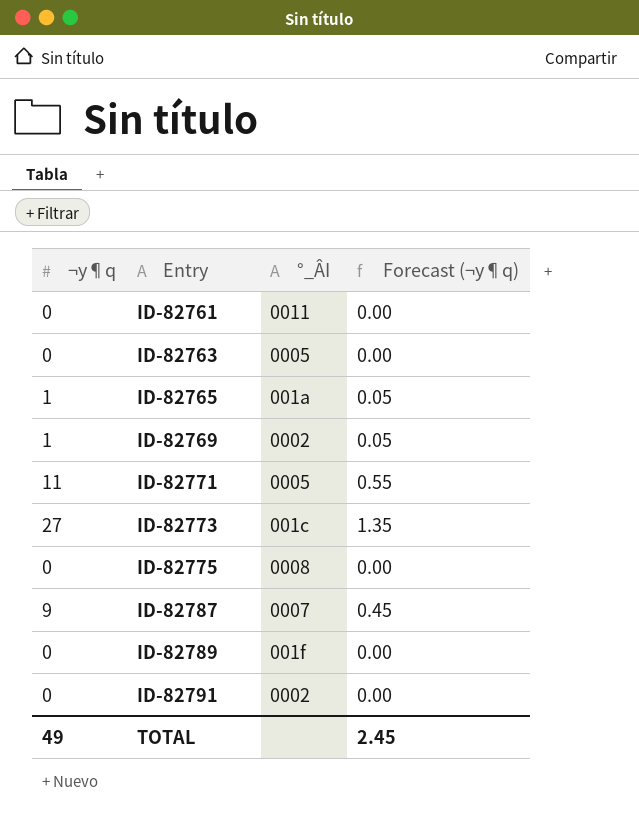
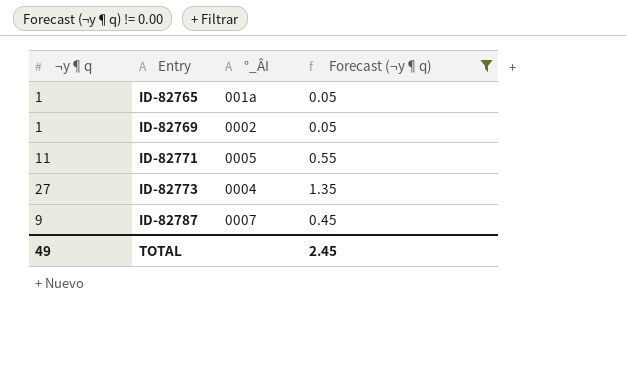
filter: none -> Forecast (¬y¶q) != 0.00
ID-82773 | °_ÂI: 001c -> 0004

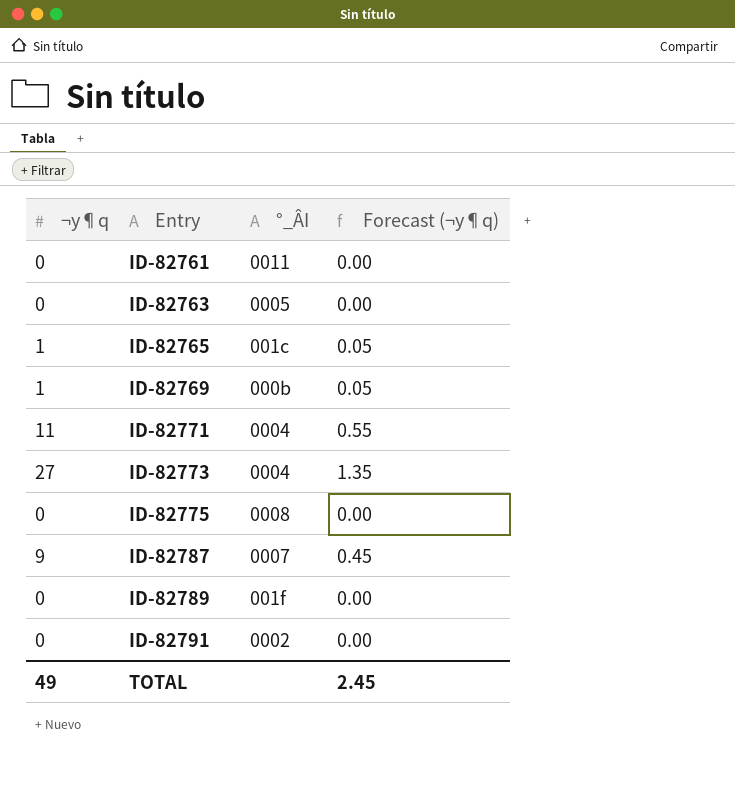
filter: Forecast (¬y¶q) != 0.00 -> none
ID-82765 | °_ÂI: 001a -> 001c
ID-82769 | °_ÂI: 0002 -> 000b
ID-82771 | °_ÂI: 0005 -> 0004

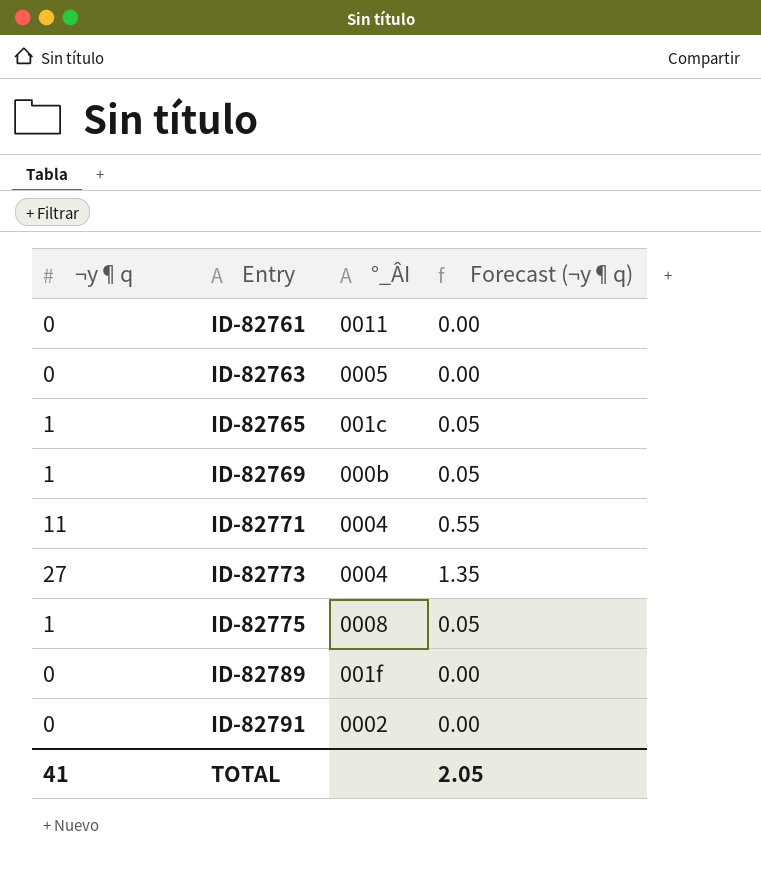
row ID-82787: 9 | 0007 | 0.45 -> none
ID-82775 | ¬y¶q: 0 -> 1
ID-82775 | Forecast (¬y¶q): 0.00 -> 0.05
TOTAL | ¬y¶q: 49 -> 41
TOTAL | Forecast (¬y¶q): 2.45 -> 2.05

